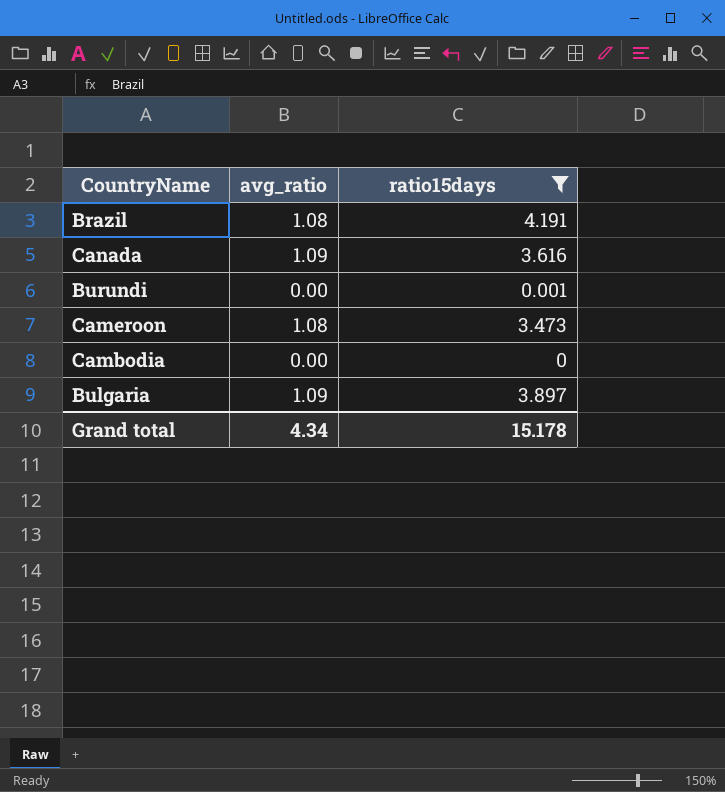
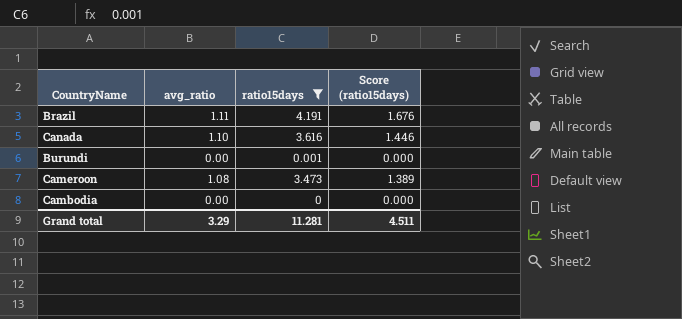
column Score (ratio15days) | formula: none -> [ratio15days] * 0.4
row Bulgaria: 1.09 | 3.897 -> none
Brazil | avg_ratio: 1.08 -> 1.11
Canada | avg_ratio: 1.09 -> 1.10
Grand total | avg_ratio: 4.34 -> 3.29
Grand total | ratio15days: 15.178 -> 11.281

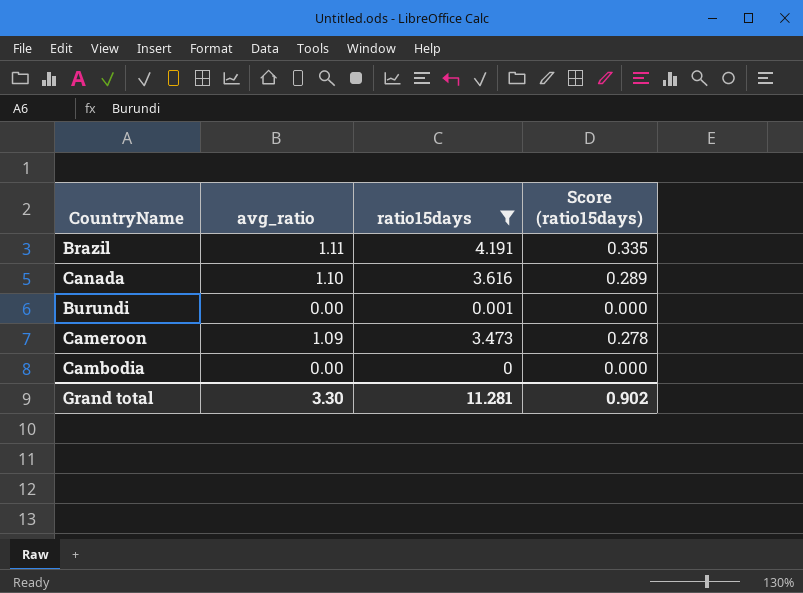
column Score (ratio15days) | formula: [ratio15days] * 0.4 -> [ratio15days] * 0.08
Cameroon | avg_ratio: 1.08 -> 1.09
Grand total | avg_ratio: 3.29 -> 3.30
Grand total | Score (ratio15days): 4.511 -> 0.902

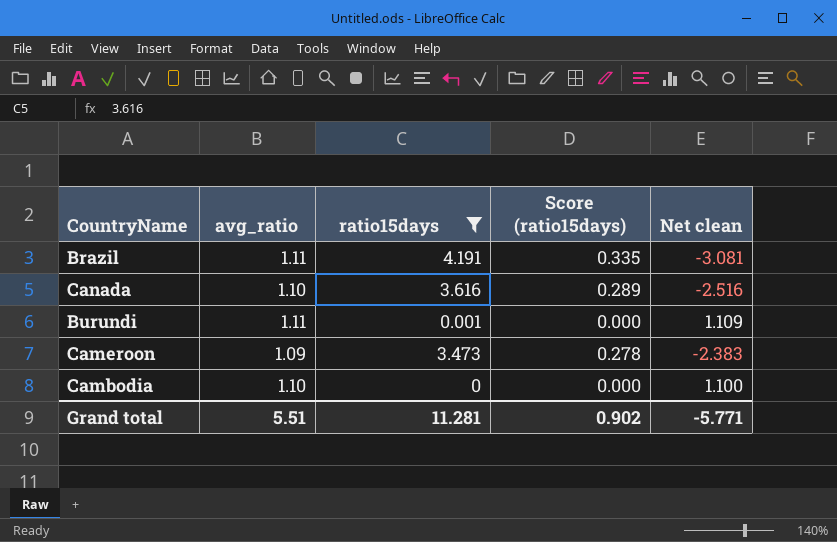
column Net clean | formula: none -> [avg_ratio] - [ratio15days]
Burundi | avg_ratio: 0.00 -> 1.11
Cambodia | avg_ratio: 0.00 -> 1.10
Grand total | avg_ratio: 3.30 -> 5.51

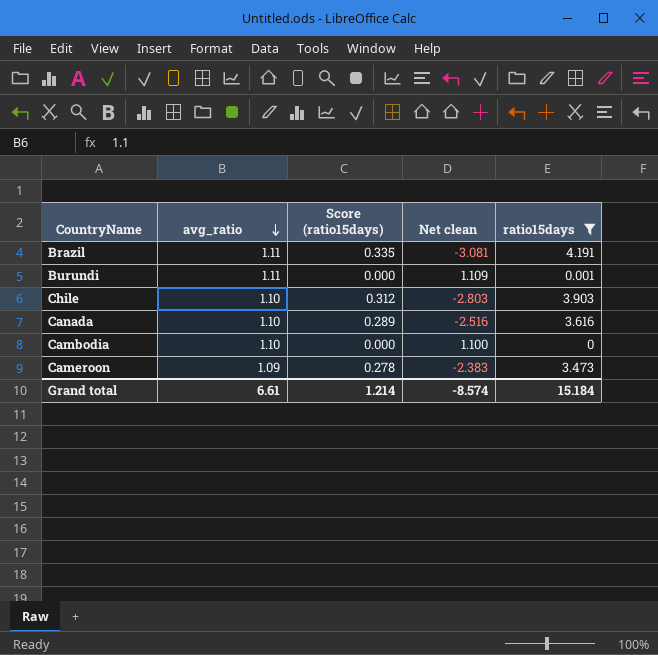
row order: none -> avg_ratio descending
column ratio15days | position: 3 -> 5
row Chile: none -> 1.10 | 0.312 | -2.803 | 3.903
Grand total | avg_ratio: 5.51 -> 6.61
Grand total | Score (ratio15days): 0.902 -> 1.214
Grand total | Net clean: -5.771 -> -8.574
Grand total | ratio15days: 11.281 -> 15.184

